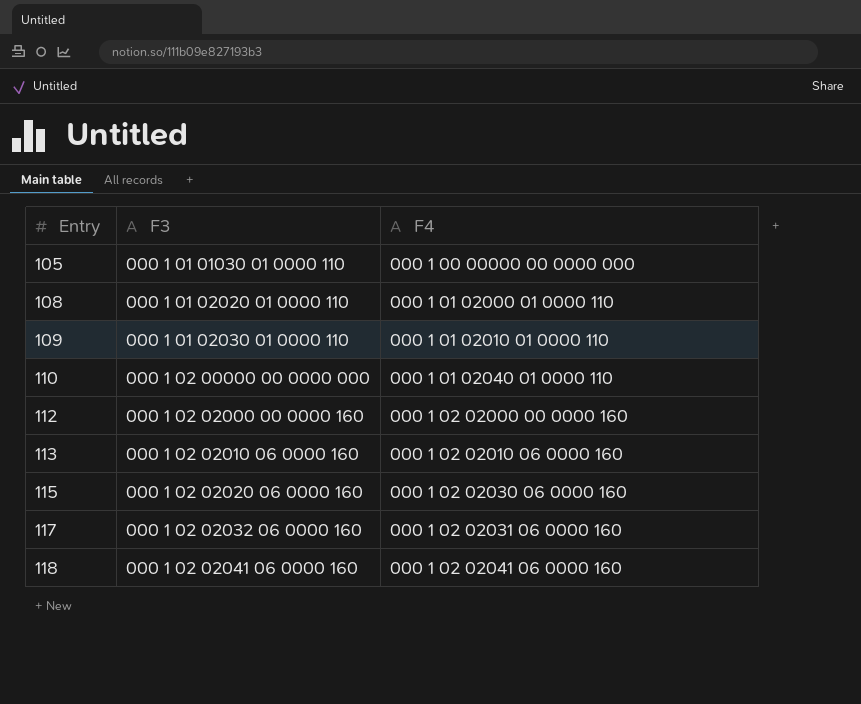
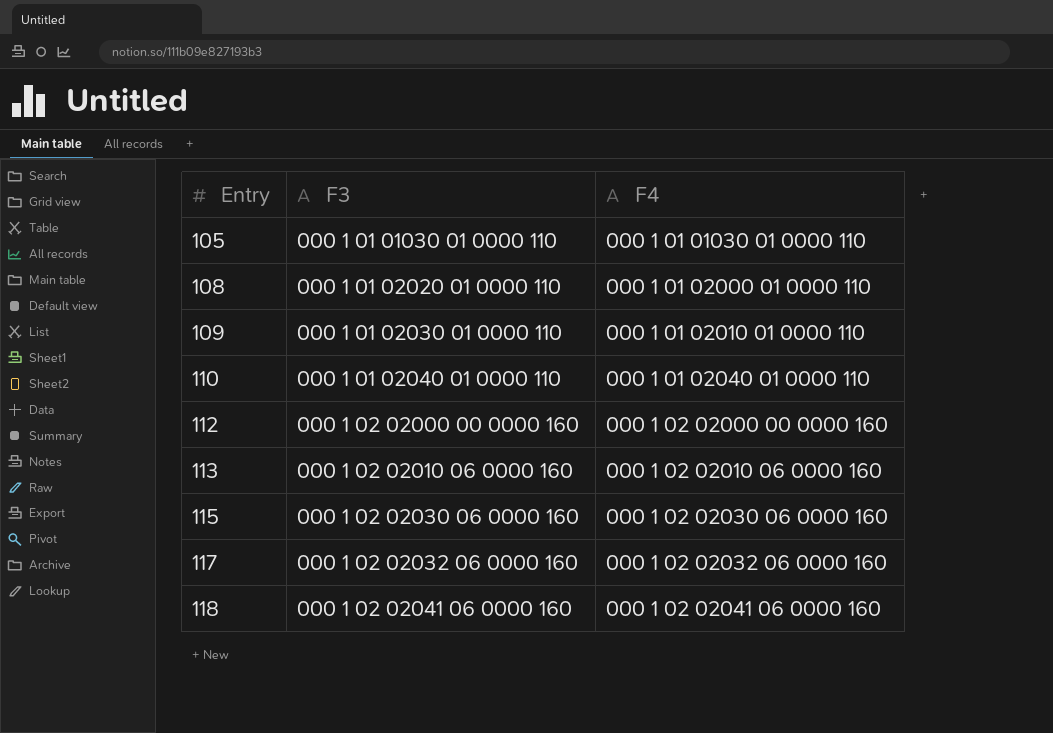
105 | F4: 000 1 00 00000 00 0000 000 -> 000 1 01 01030 01 0000 110
110 | F3: 000 1 02 00000 00 0000 000 -> 000 1 01 02040 01 0000 110
115 | F3: 000 1 02 02020 06 0000 160 -> 000 1 02 02030 06 0000 160
117 | F4: 000 1 02 02031 06 0000 160 -> 000 1 02 02032 06 0000 160

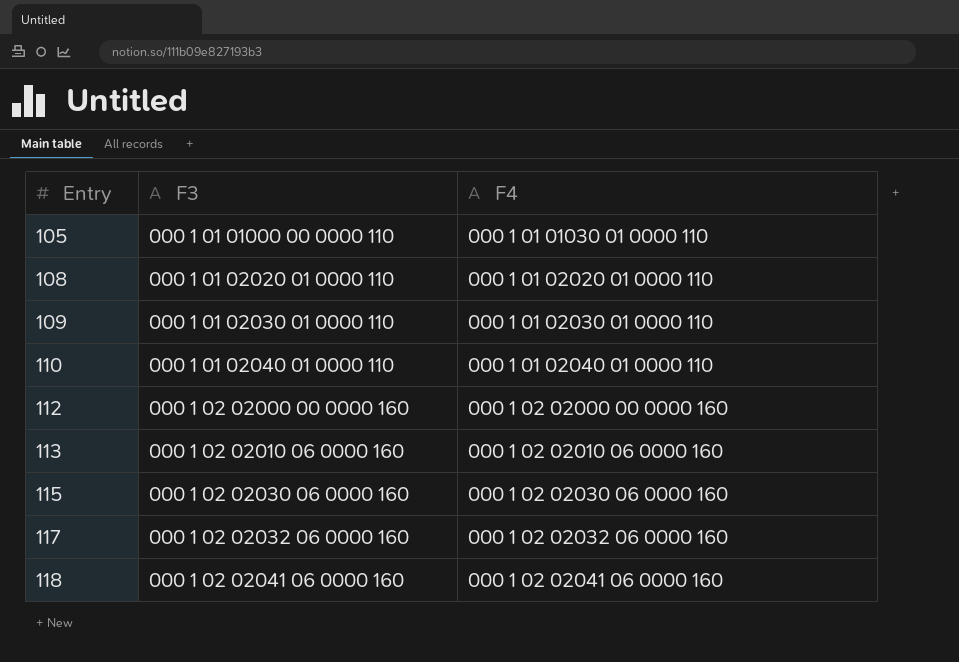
105 | F3: 000 1 01 01030 01 0000 110 -> 000 1 01 01000 00 0000 110
108 | F4: 000 1 01 02000 01 0000 110 -> 000 1 01 02020 01 0000 110
109 | F4: 000 1 01 02010 01 0000 110 -> 000 1 01 02030 01 0000 110

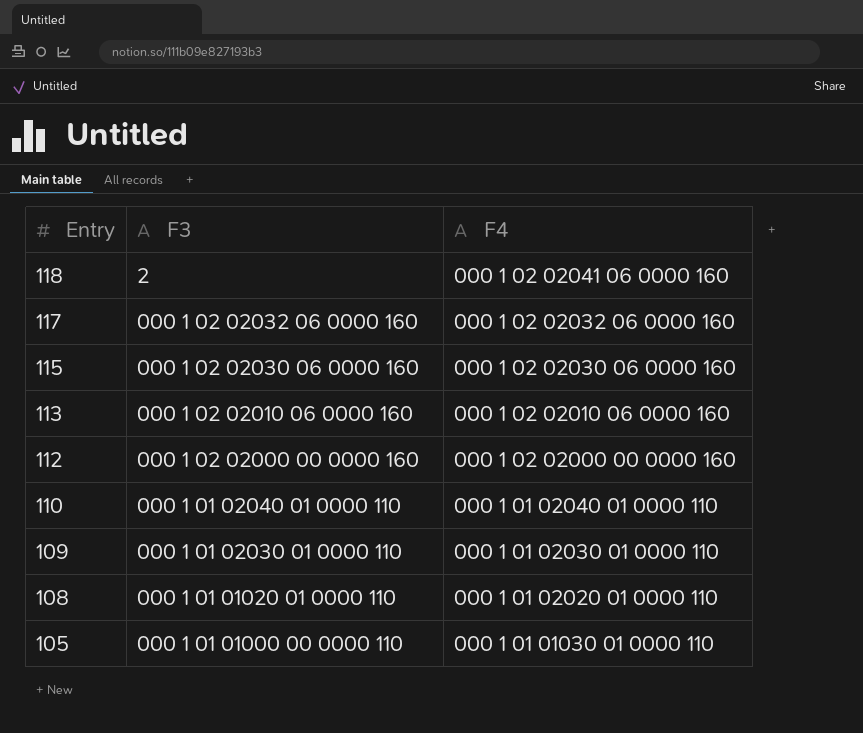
row order: Entry ascending -> Entry descending
118 | F3: 000 1 02 02041 06 0000 160 -> 2
108 | F3: 000 1 01 02020 01 0000 110 -> 000 1 01 01020 01 0000 110

